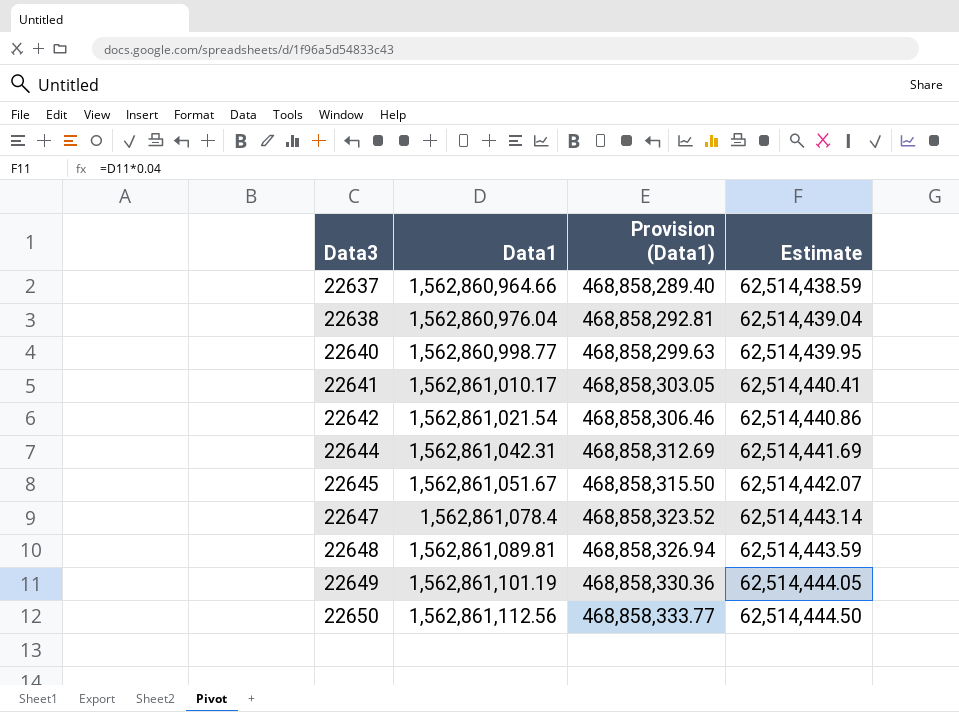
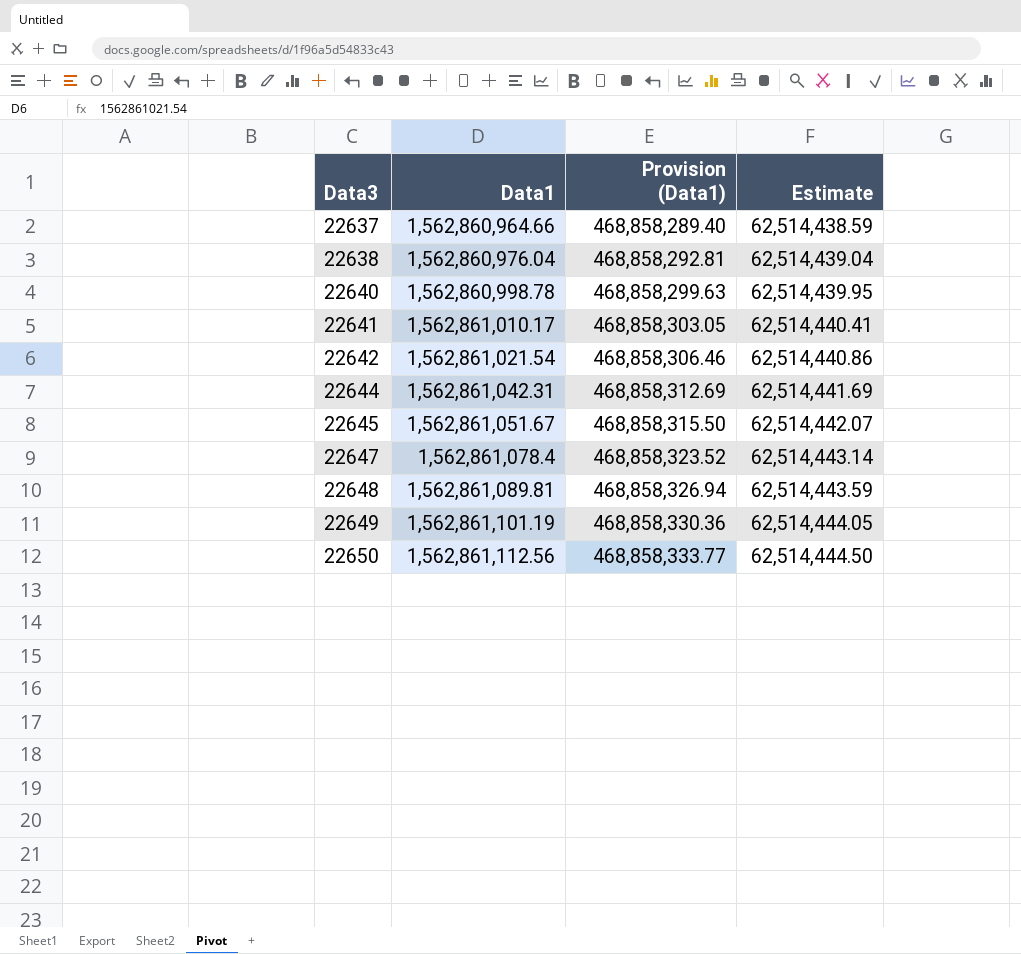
22640 | Data1: 1,562,860,998.77 -> 1,562,860,998.78

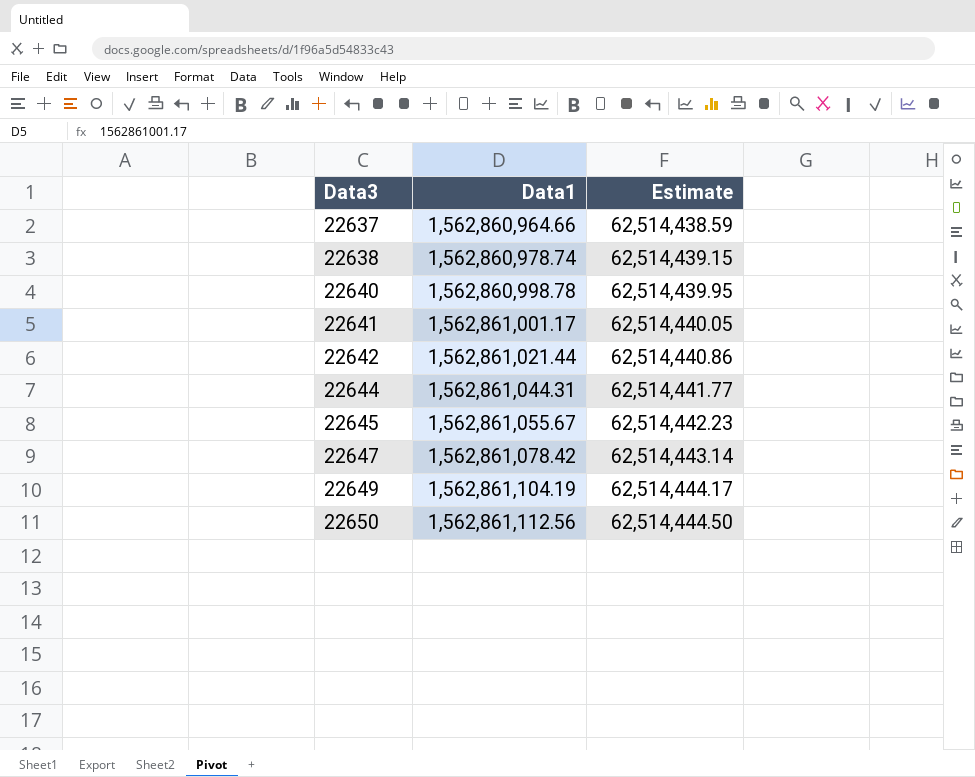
column Provision (Data1) | formula: [Data1] * 0.3 -> none
row 22648: 1,562,861,089.81 | 468,858,326.94 | 62,514,443.59 -> none
22638 | Data1: 1,562,860,976.04 -> 1,562,860,978.74
22638 | Estimate: 62,514,439.04 -> 62,514,439.15
22641 | Data1: 1,562,861,010.17 -> 1,562,861,001.17
22641 | Estimate: 62,514,440.41 -> 62,514,440.05
22642 | Data1: 1,562,861,021.54 -> 1,562,861,021.44
22644 | Data1: 1,562,861,042.31 -> 1,562,861,044.31
22644 | Estimate: 62,514,441.69 -> 62,514,441.77
22645 | Data1: 1,562,861,051.67 -> 1,562,861,055.67
22645 | Estimate: 62,514,442.07 -> 62,514,442.23
22647 | Data1: 1,562,861,078.4 -> 1,562,861,078.42
22649 | Data1: 1,562,861,101.19 -> 1,562,861,104.19
22649 | Estimate: 62,514,444.05 -> 62,514,444.17

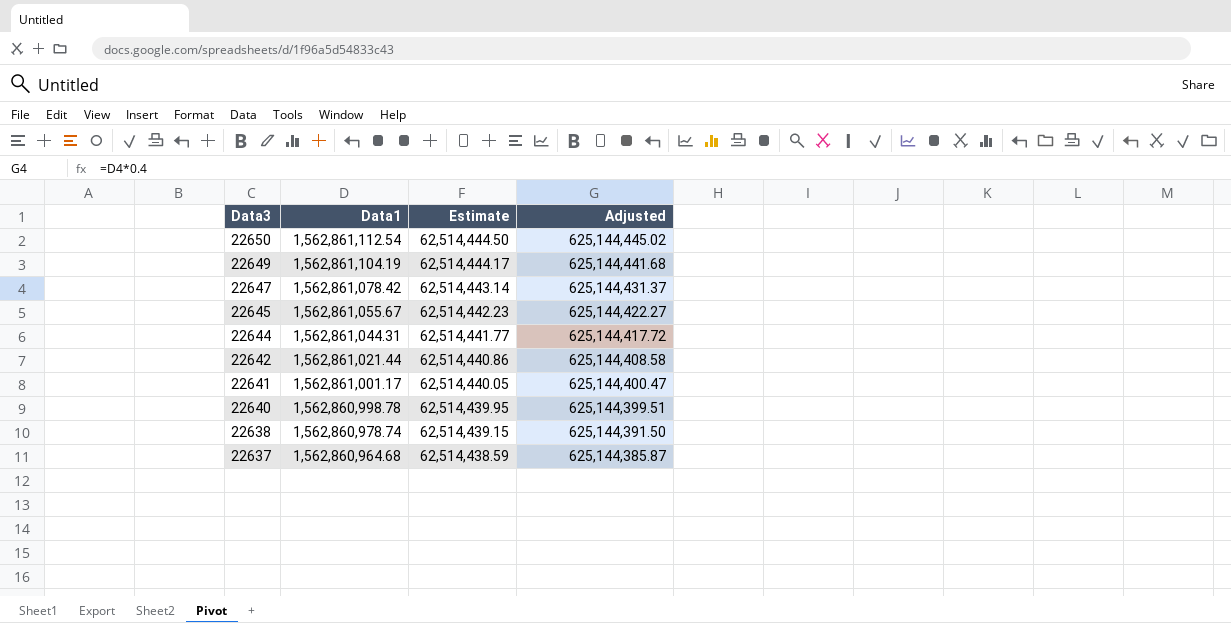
row order: Data3 ascending -> Data3 descending
column Adjusted | formula: none -> [Data1] * 0.4
22650 | Data1: 1,562,861,112.56 -> 1,562,861,112.54
22637 | Data1: 1,562,860,964.66 -> 1,562,860,964.68

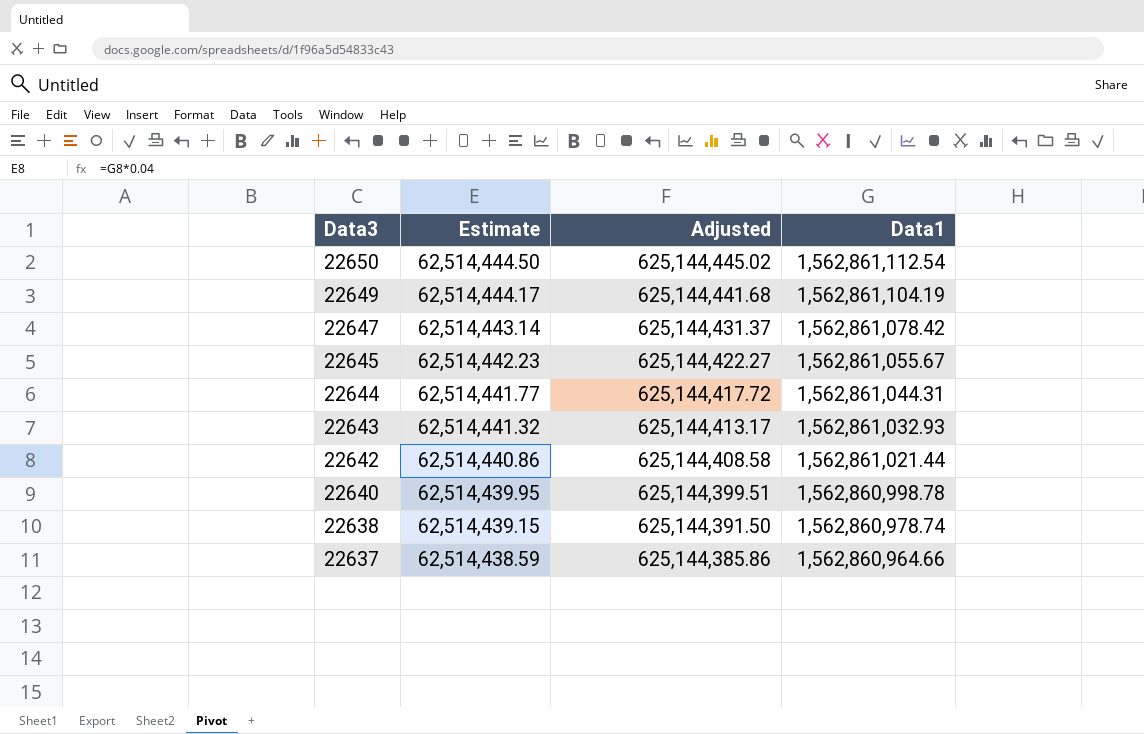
column Data1 | position: 2 -> 4
row 22641: 1,562,861,001.17 | 62,514,440.05 | 625,144,400.47 -> none
row 22643: none -> 62,514,441.32 | 625,144,413.17 | 1,562,861,032.93
22637 | Adjusted: 625,144,385.87 -> 625,144,385.86
22637 | Data1: 1,562,860,964.68 -> 1,562,860,964.66

